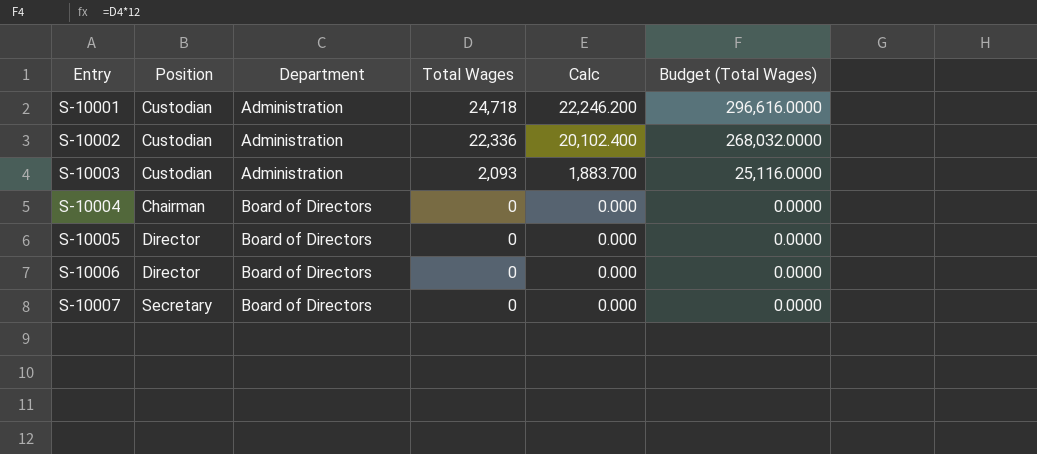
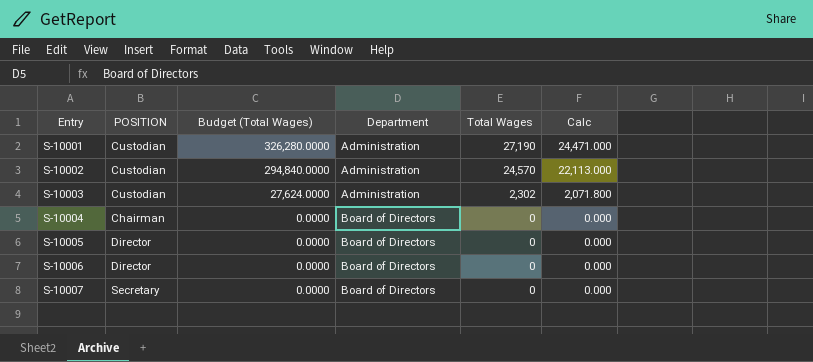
column name: Position -> POSITION
column Budget (Total Wages) | position: 6 -> 3
S-10001 | Budget (Total Wages): 296,616.0000 -> 326,280.0000
S-10001 | Total Wages: 24,718 -> 27,190
S-10001 | Calc: 22,246.200 -> 24,471.000
S-10002 | Budget (Total Wages): 268,032.0000 -> 294,840.0000
S-10002 | Total Wages: 22,336 -> 24,570
S-10002 | Calc: 20,102.400 -> 22,113.000
S-10003 | Budget (Total Wages): 25,116.0000 -> 27,624.0000
S-10003 | Total Wages: 2,093 -> 2,302
S-10003 | Calc: 1,883.700 -> 2,071.800

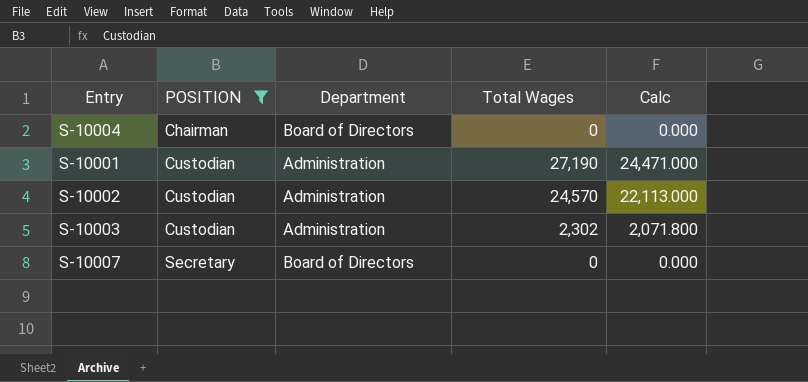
filter: none -> POSITION != Director
row order: Entry ascending -> POSITION ascending
column Budget (Total Wages) | formula: [Total Wages] * 12 -> none

